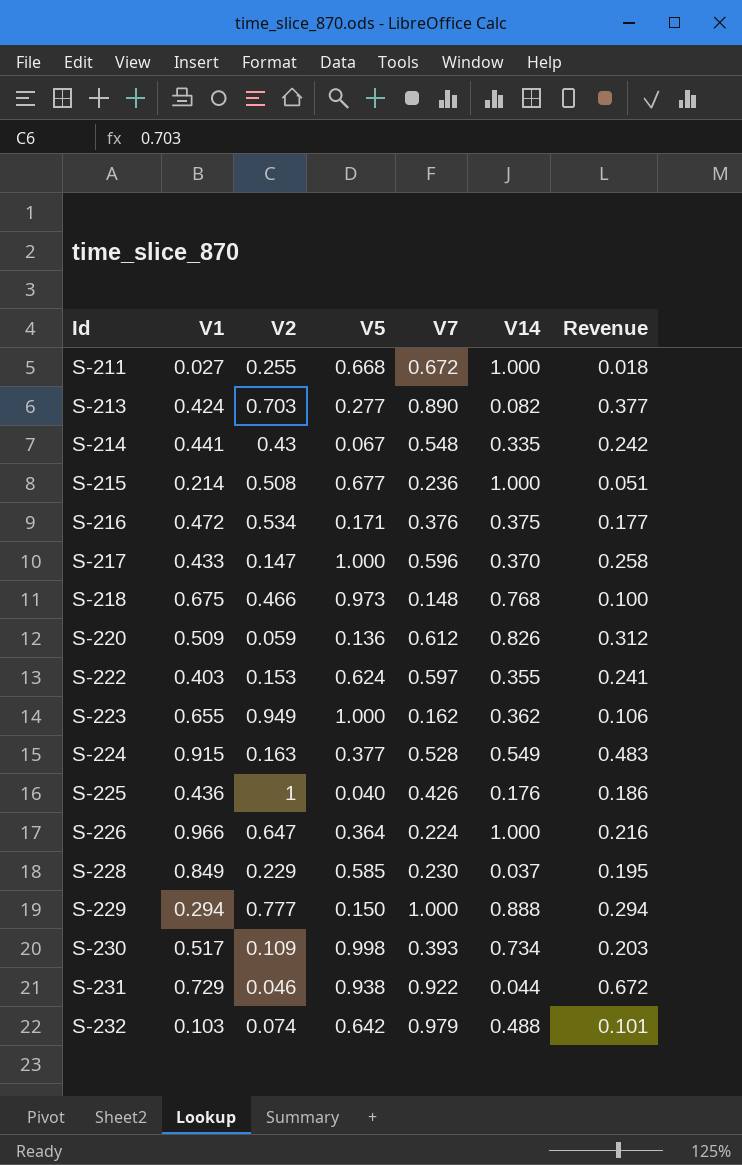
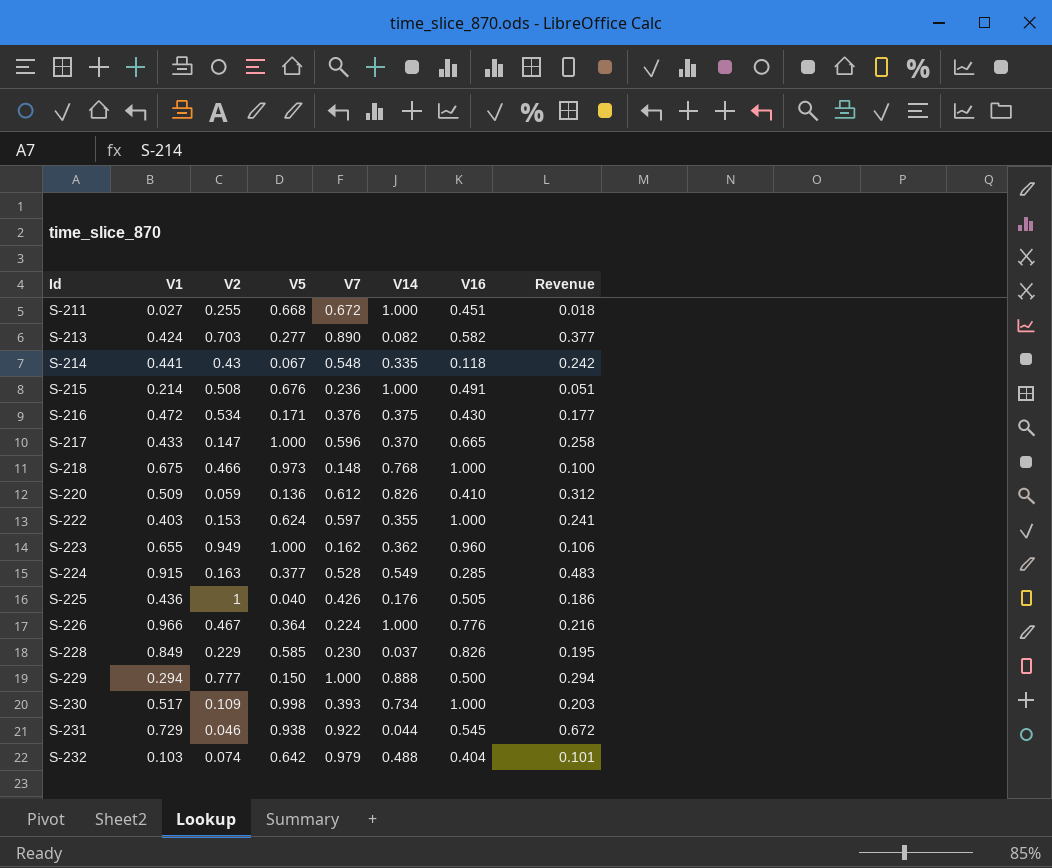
column V16 | position: none -> 7
S-215 | V5: 0.677 -> 0.676
S-226 | V2: 0.647 -> 0.467

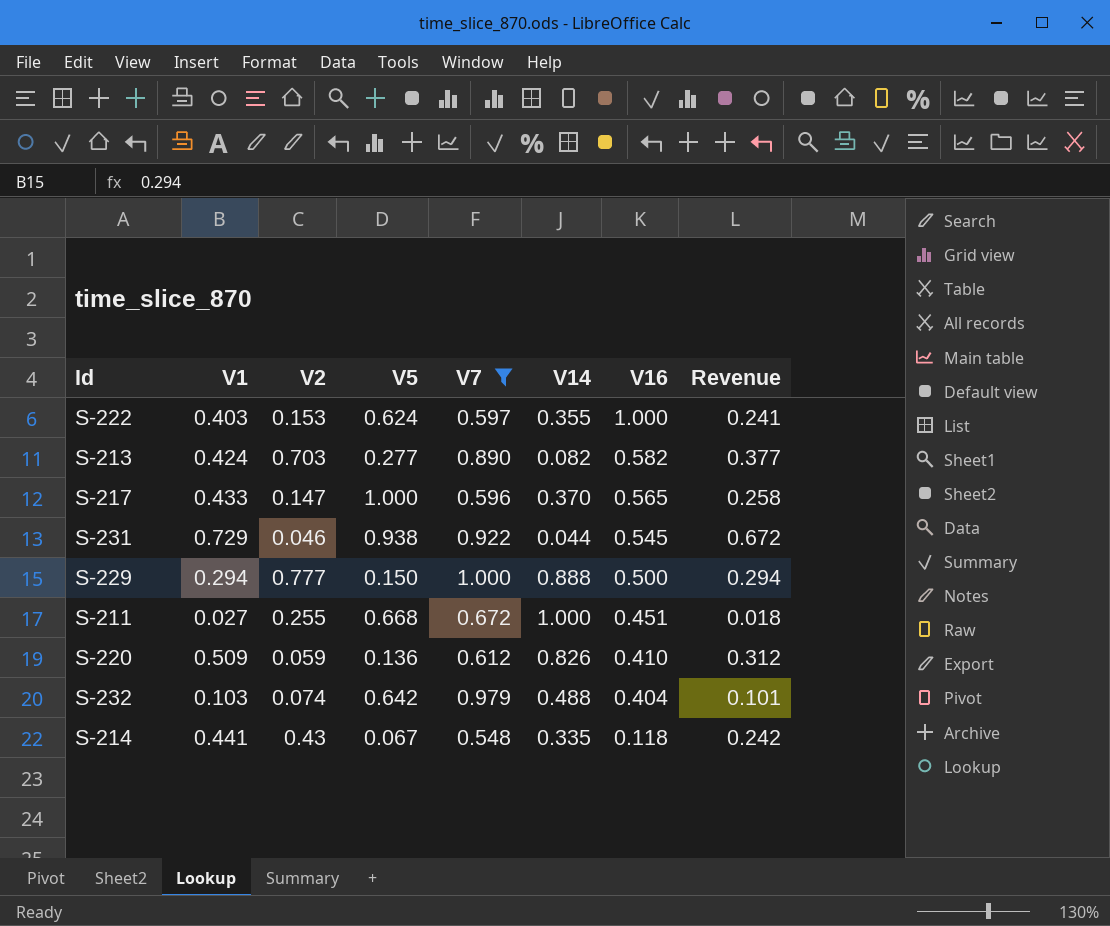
filter: none -> V7 >= 0.548
row order: Id ascending -> V16 descending
S-217 | V16: 0.665 -> 0.565

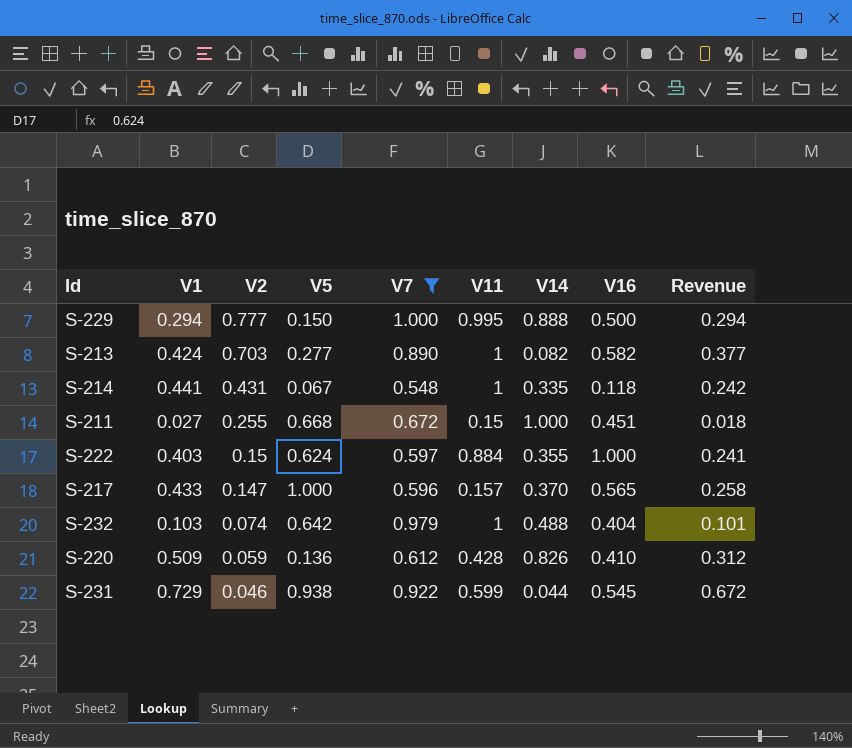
row order: V16 descending -> V2 descending
column V11 | position: none -> 6
S-214 | V2: 0.43 -> 0.431
S-222 | V2: 0.153 -> 0.15

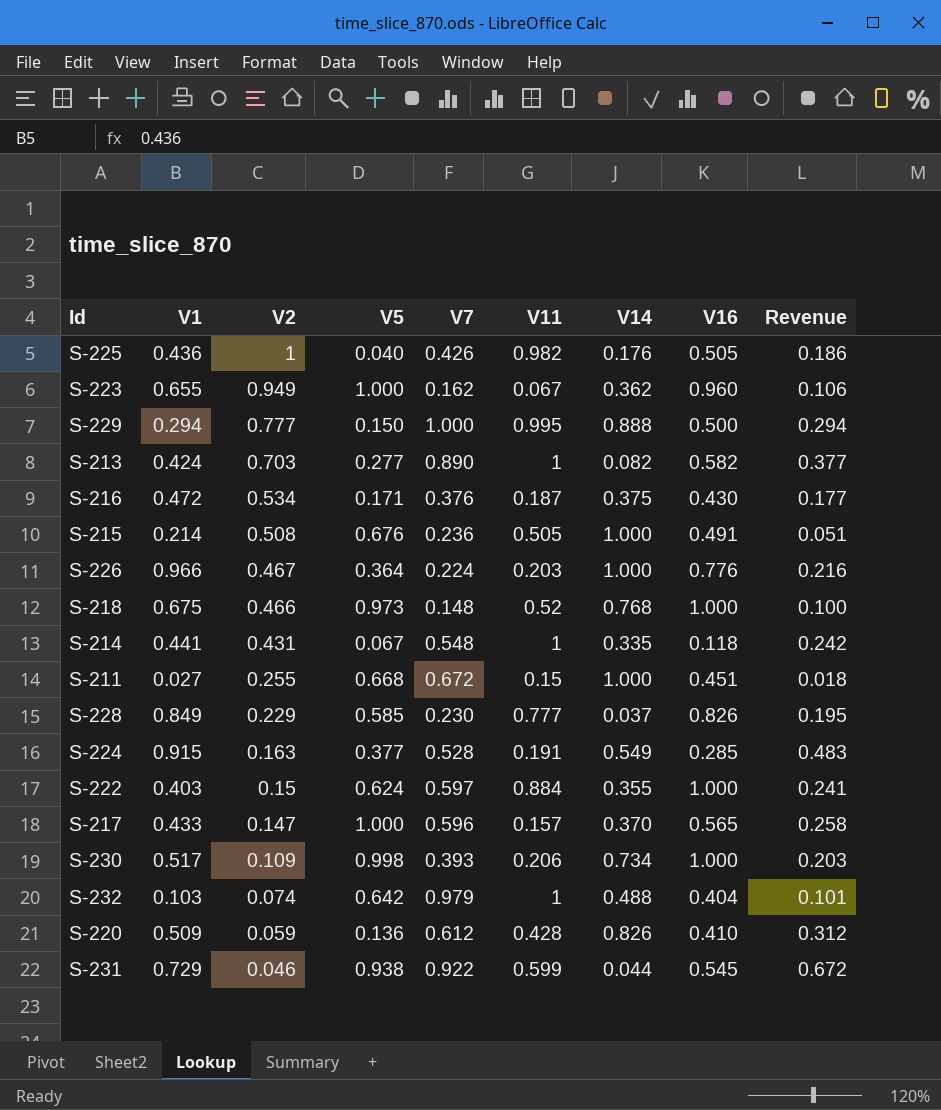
filter: V7 >= 0.548 -> none

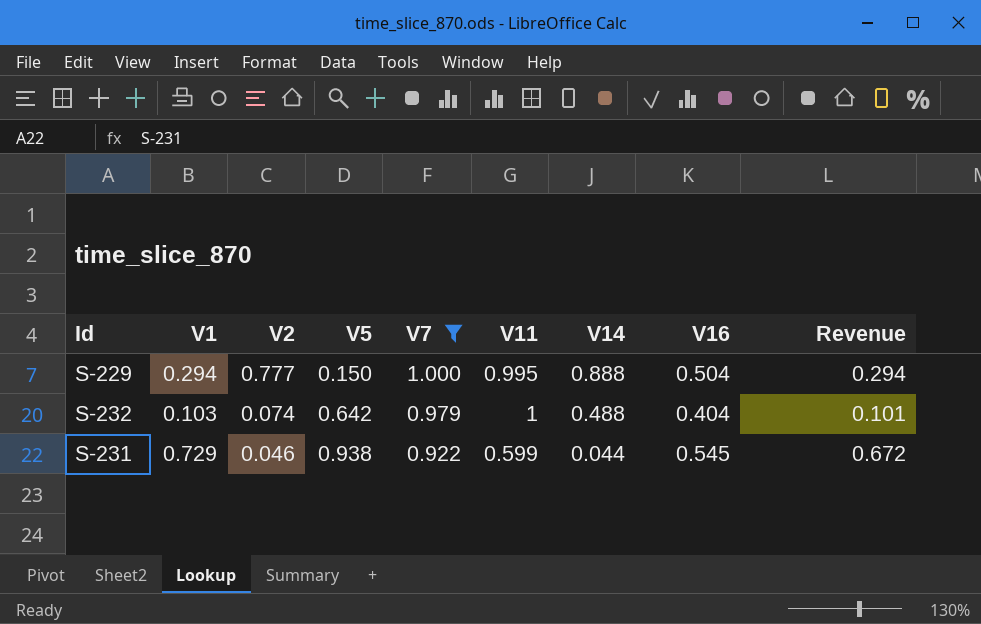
filter: none -> V7 >= 0.922
S-229 | V16: 0.500 -> 0.504

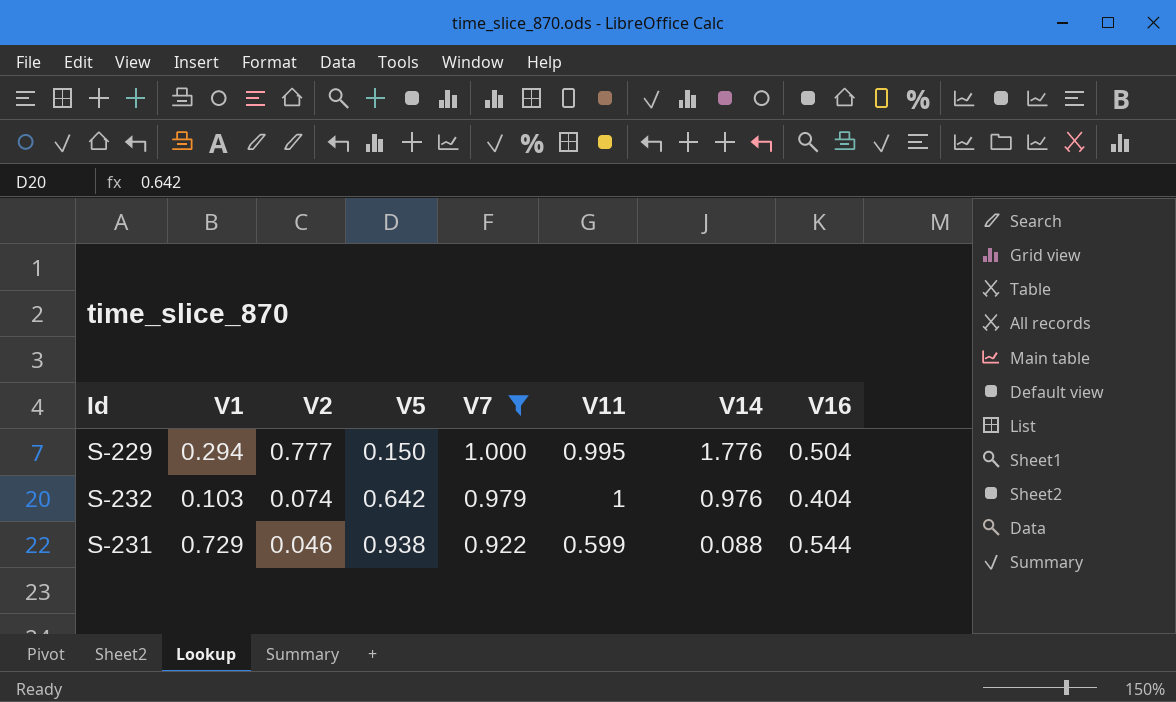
column Revenue | formula: [V1] * [V7] -> none
S-229 | V14: 0.888 -> 1.776
S-232 | V14: 0.488 -> 0.976
S-231 | V14: 0.044 -> 0.088
S-231 | V16: 0.545 -> 0.544

